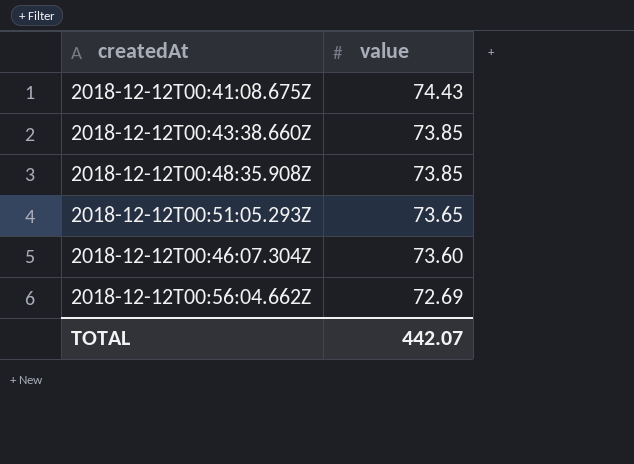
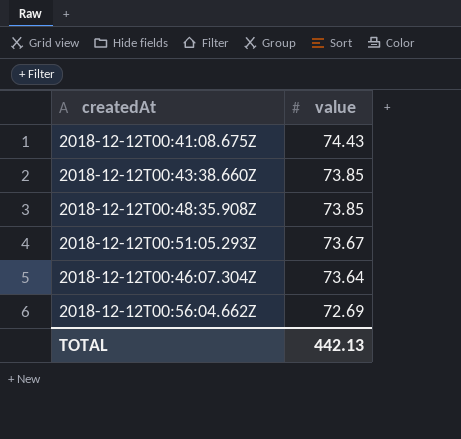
2018-12-12T00:51:05.293Z | value: 73.65 -> 73.67
2018-12-12T00:46:07.304Z | value: 73.60 -> 73.64
TOTAL | value: 442.07 -> 442.13

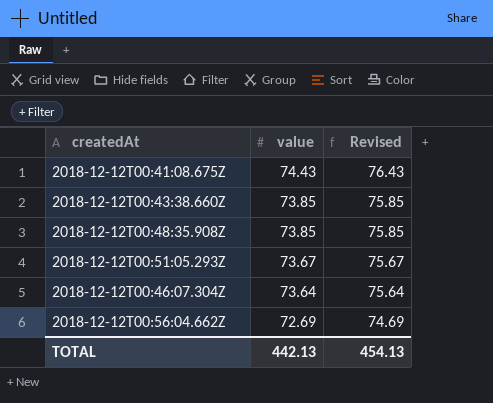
column Revised | formula: none -> [value] + 2

